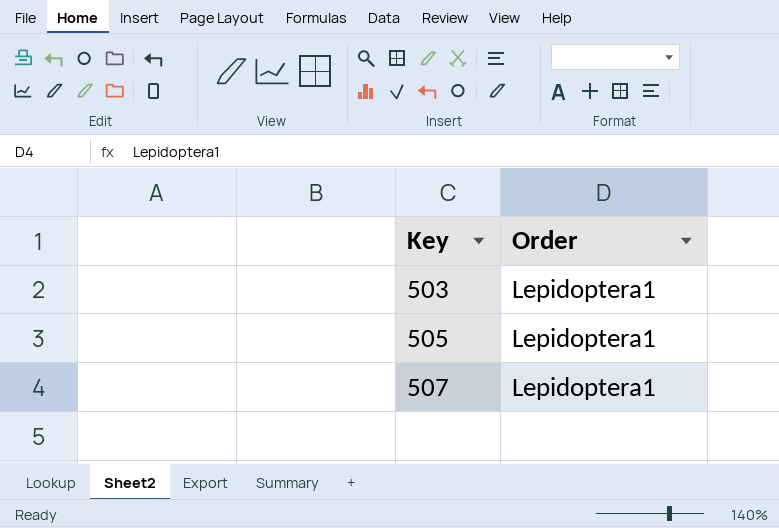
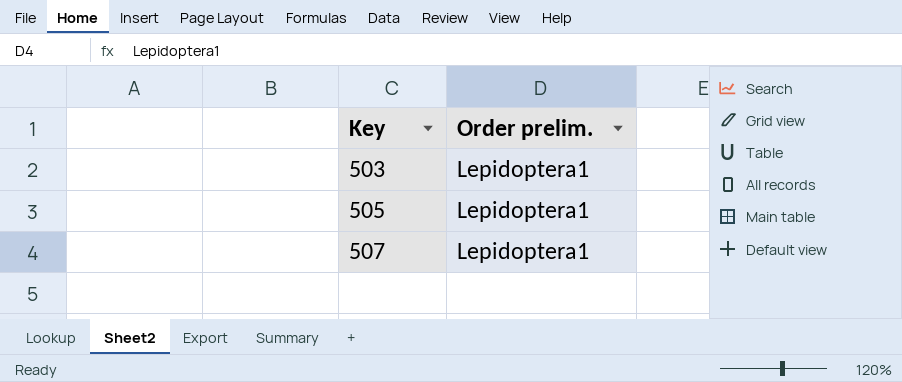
column name: Order -> Order prelim.

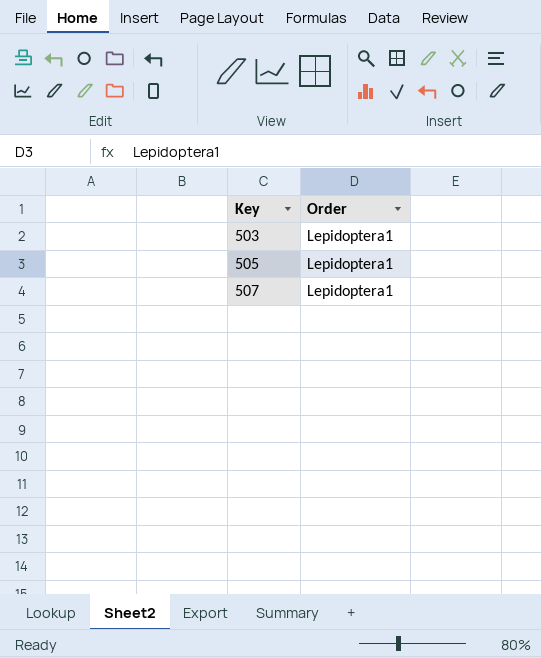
column name: Order prelim. -> Order

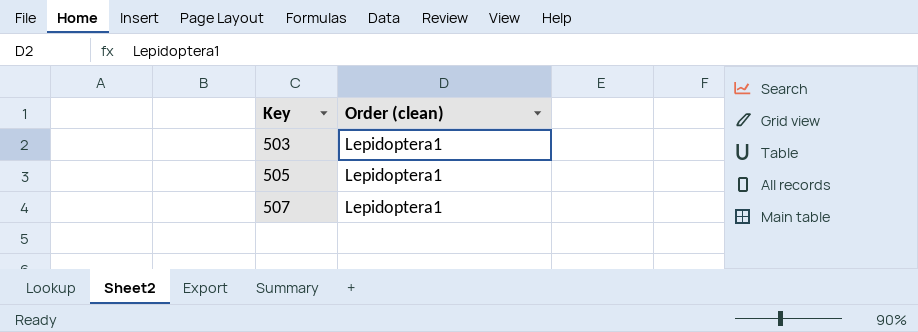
column name: Order -> Order (clean)

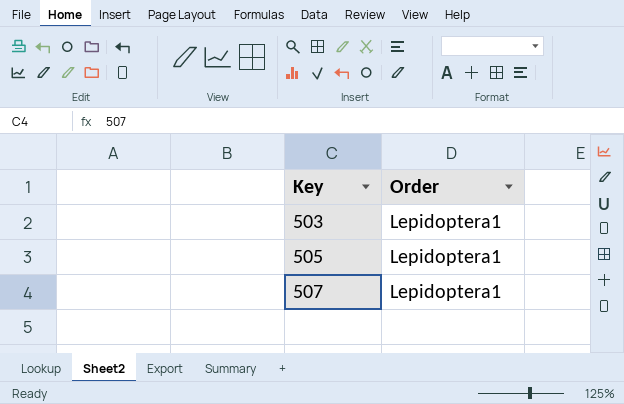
column name: Order (clean) -> Order

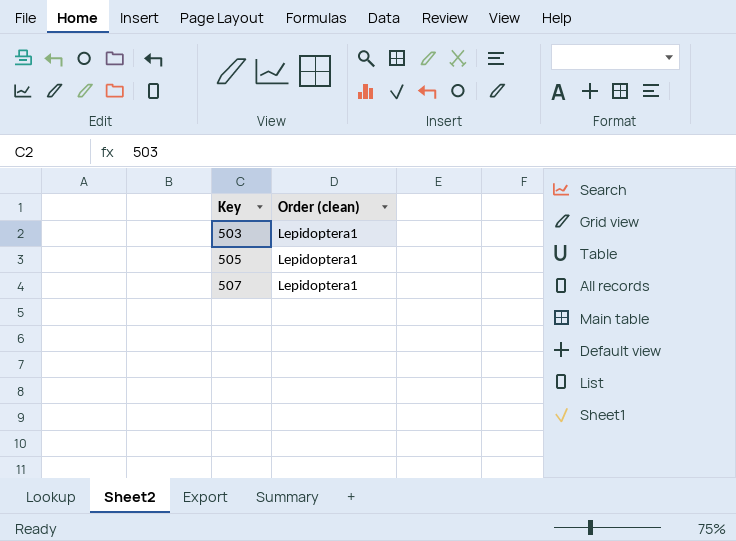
column name: Order -> Order (clean)

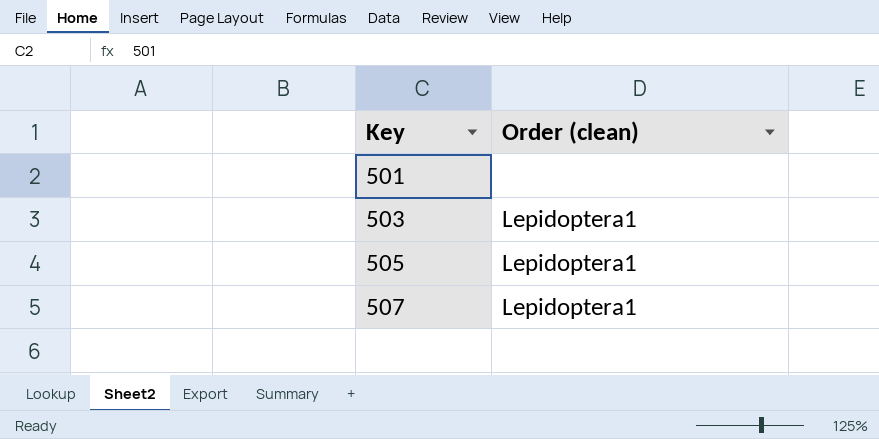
row 501: none -> none

